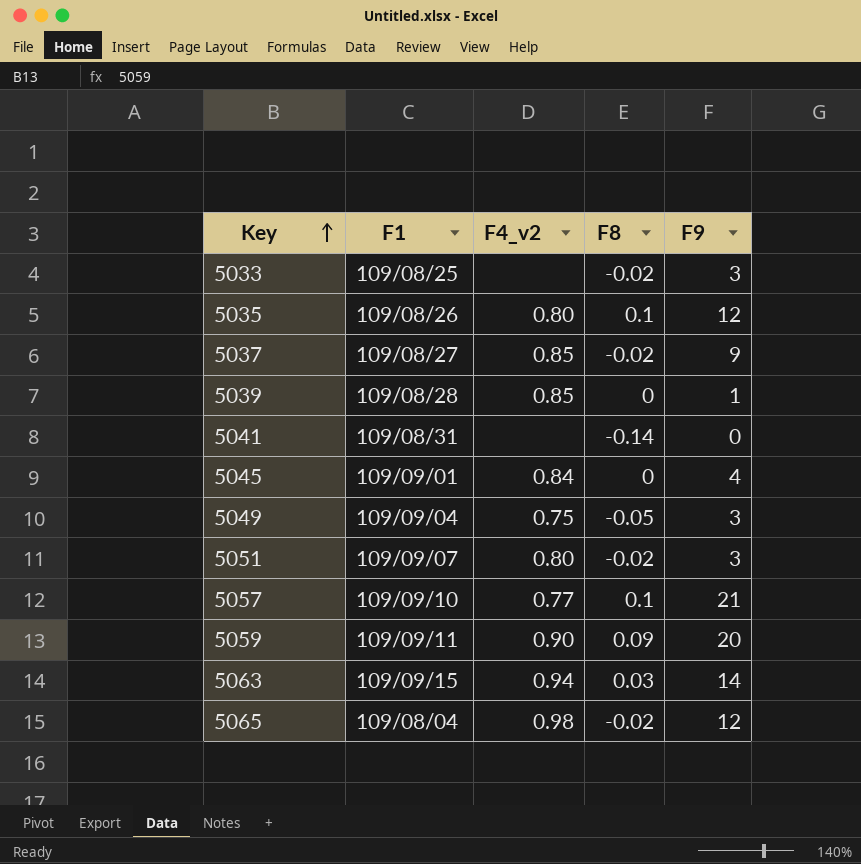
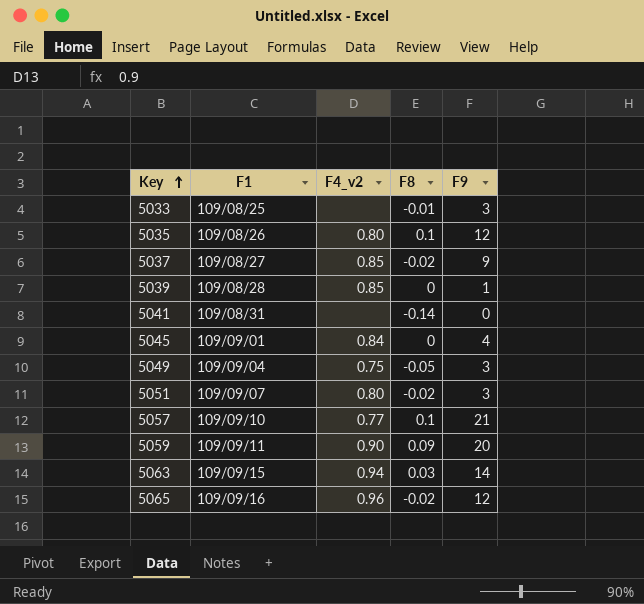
5033 | F8: -0.02 -> -0.01
5065 | F1: 109/08/04 -> 109/09/16
5065 | F4_v2: 0.98 -> 0.96

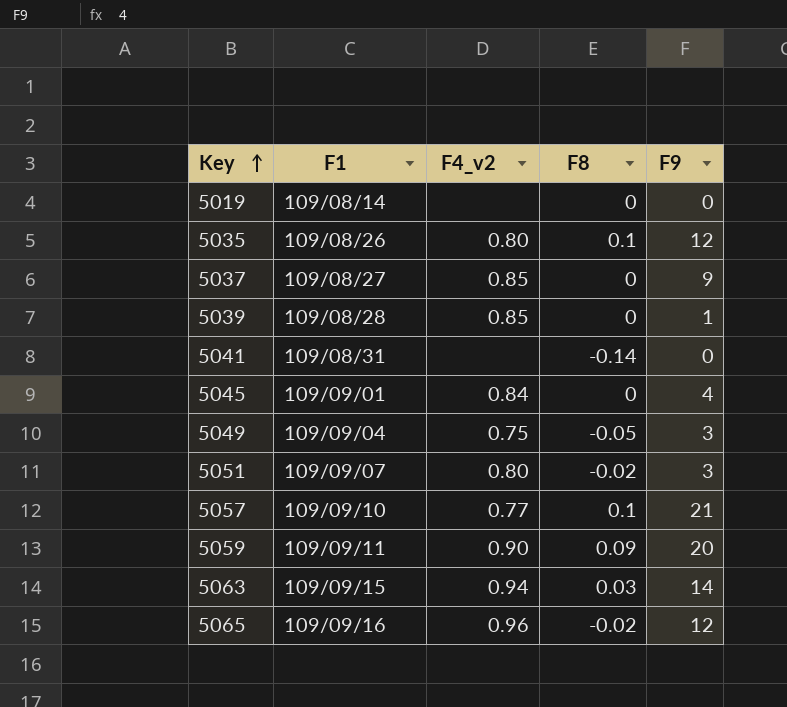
row 5033: 109/08/25 | none | -0.01 | 3 -> none
row 5019: none -> 109/08/14 | none | 0 | 0
5037 | F8: -0.02 -> 0

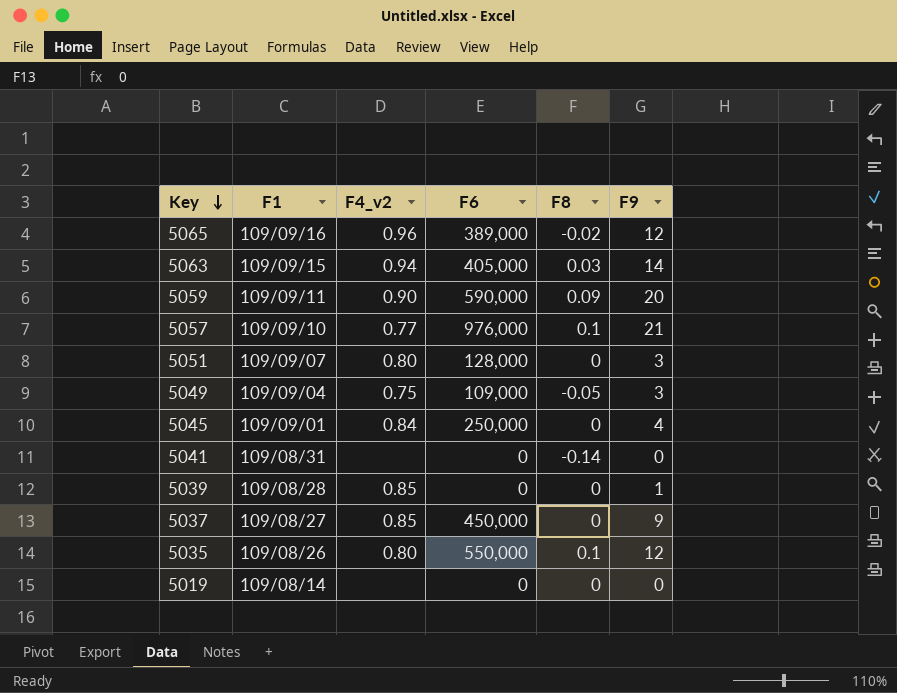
row order: Key ascending -> Key descending
column F6 | position: none -> 4
5051 | F8: -0.02 -> 0

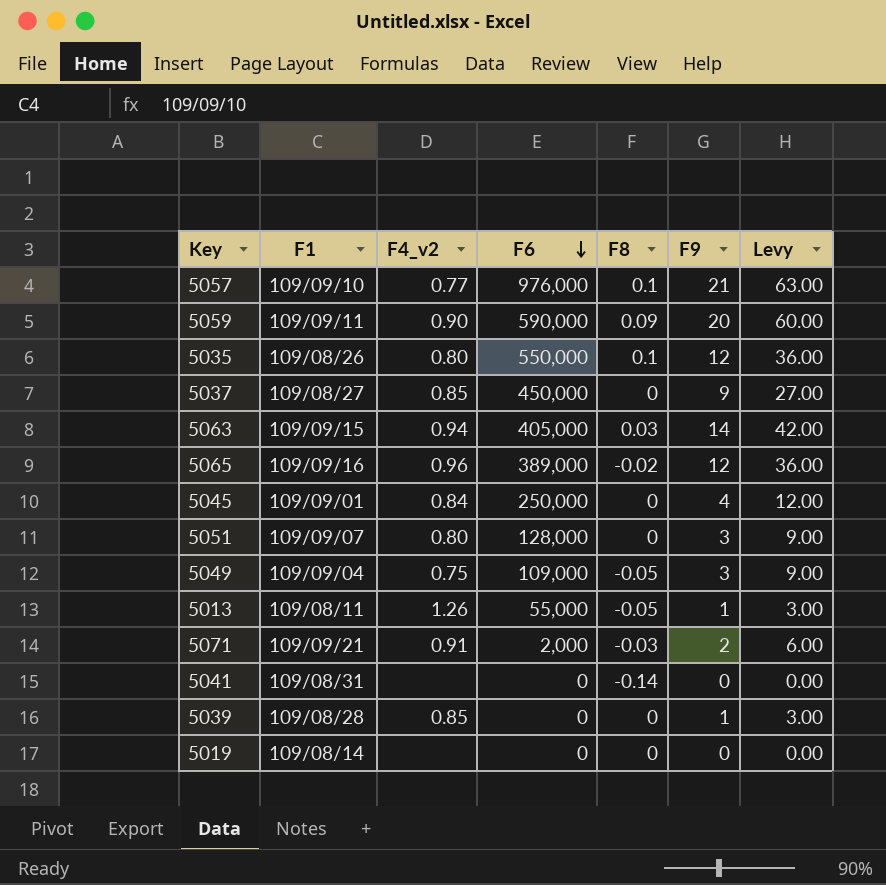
row order: Key descending -> F6 descending
column Levy | formula: none -> [F9] * 3
row 5013: none -> 109/08/11 | 1.26 | 55,000 | -0.05 | 1 | 3.00
row 5071: none -> 109/09/21 | 0.91 | 2,000 | -0.03 | 2 | 6.00

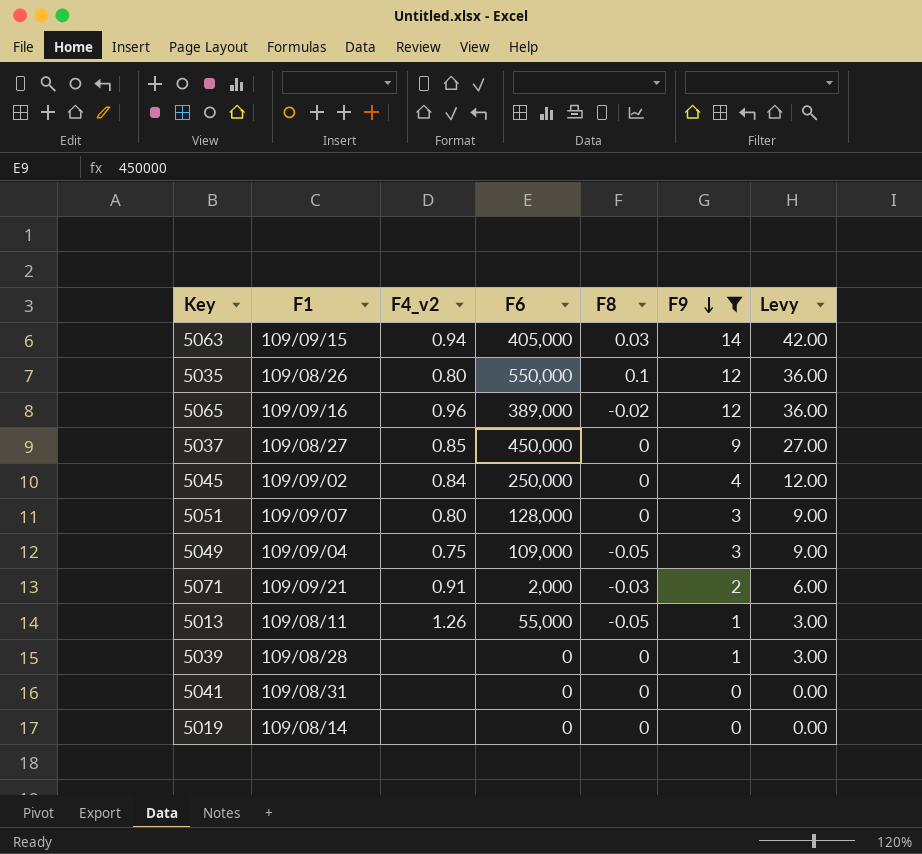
filter: none -> F9 <= 14
row order: F6 descending -> F9 descending
5045 | F1: 109/09/01 -> 109/09/02
5039 | F4_v2: 0.85 -> none
5041 | F8: -0.14 -> 0

